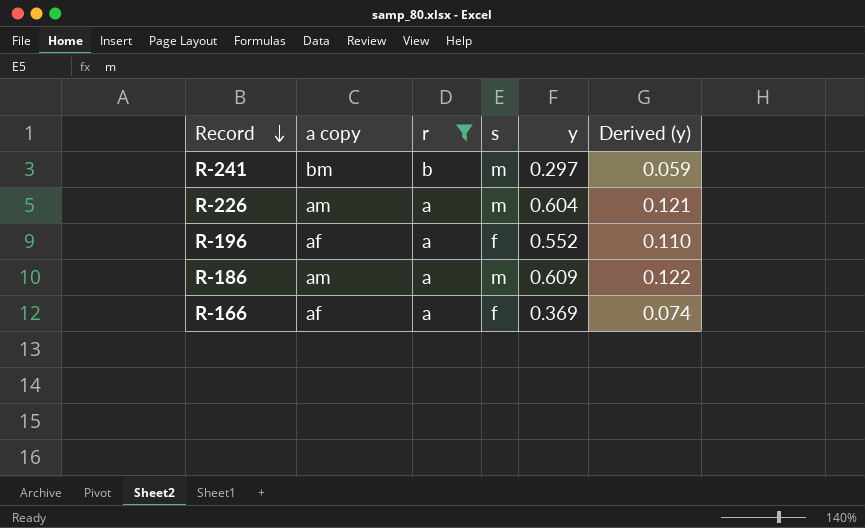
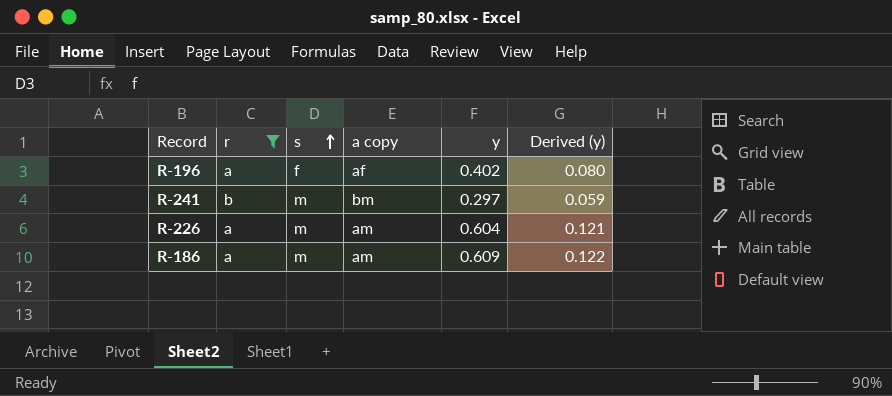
row order: Record descending -> s ascending
column a copy | position: 2 -> 4
row R-166: af | a | f | 0.369 | 0.074 -> none
R-196 | y: 0.552 -> 0.402
R-196 | Derived (y): 0.110 -> 0.080

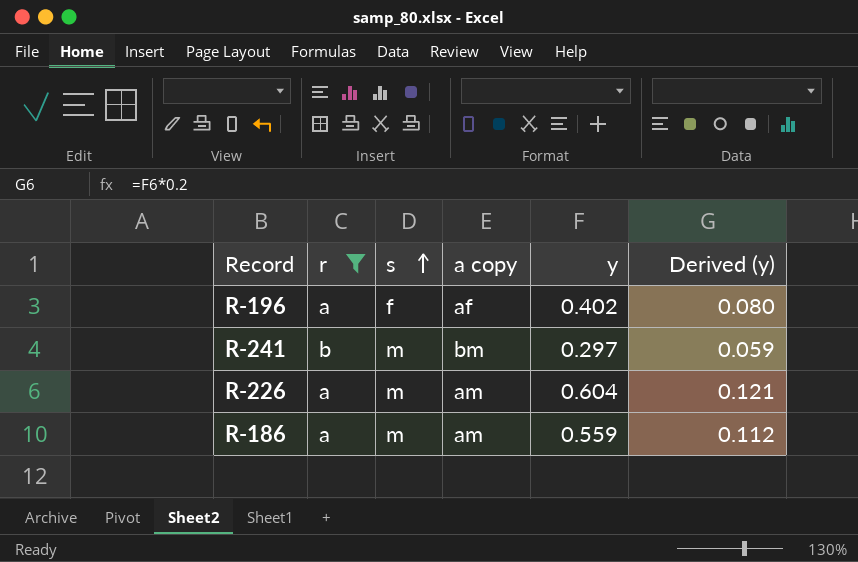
R-186 | y: 0.609 -> 0.559
R-186 | Derived (y): 0.122 -> 0.112

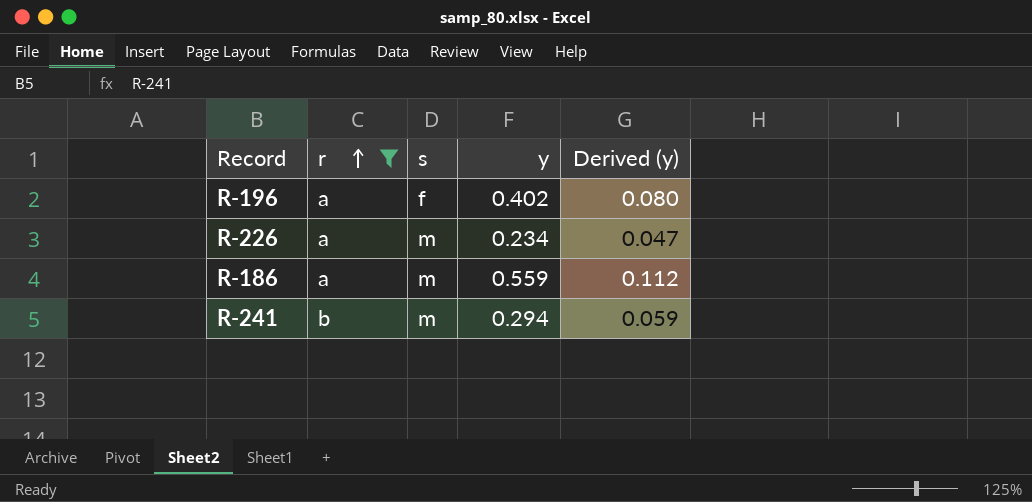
row order: s ascending -> r ascending
column a copy | position: 4 -> none
R-226 | y: 0.604 -> 0.234
R-226 | Derived (y): 0.121 -> 0.047
R-241 | y: 0.297 -> 0.294

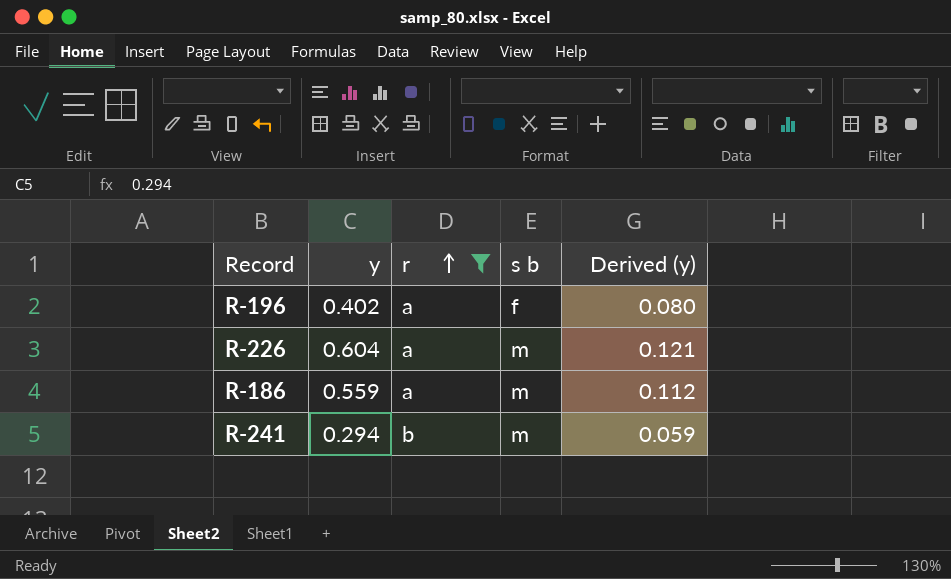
column y | position: 4 -> 2
column name: s -> s b
R-226 | y: 0.234 -> 0.604
R-226 | Derived (y): 0.047 -> 0.121

